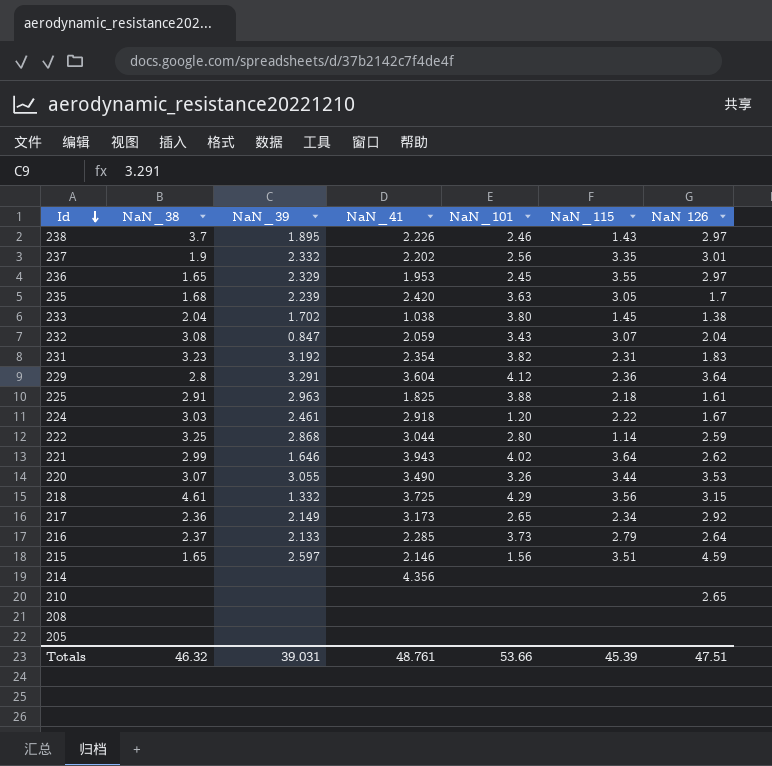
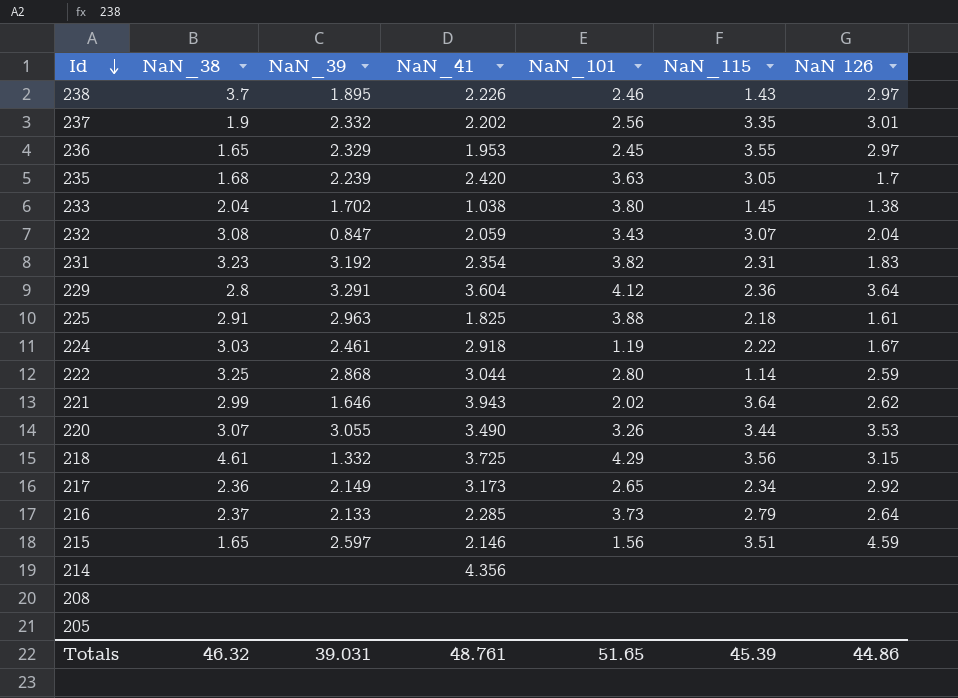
row 210: none | none | none | none | none | 2.65 -> none
224 | NaN_101: 1.20 -> 1.19
221 | NaN_101: 4.02 -> 2.02
Totals | NaN_101: 53.66 -> 51.65
Totals | NaN 126: 47.51 -> 44.86

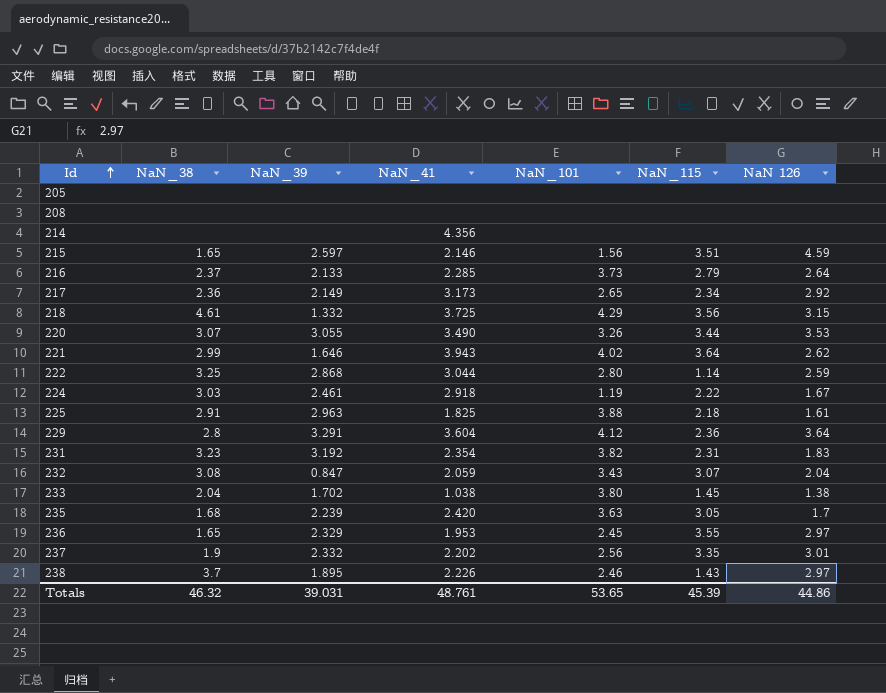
row order: Id descending -> Id ascending
221 | NaN_101: 2.02 -> 4.02
Totals | NaN_101: 51.65 -> 53.65

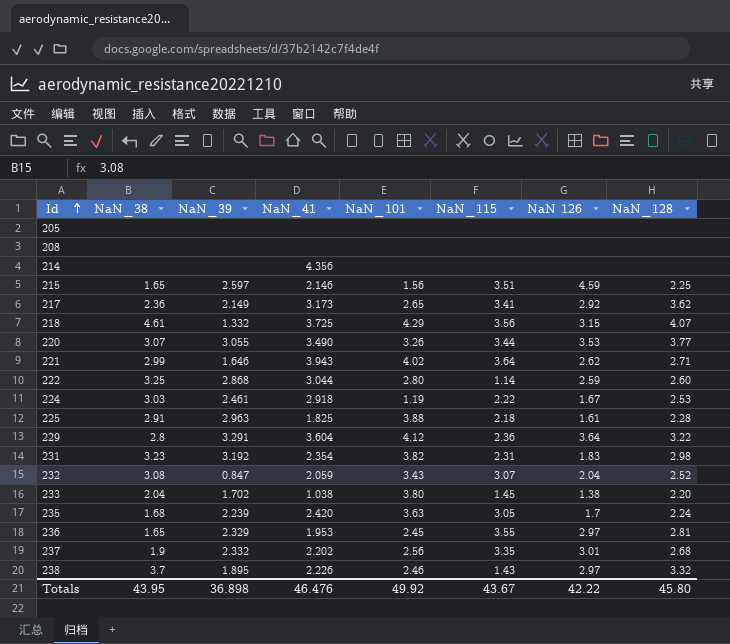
column NaN_128 | position: none -> 8
row 216: 2.37 | 2.133 | 2.285 | 3.73 | 2.79 | 2.64 -> none
217 | NaN_115: 2.34 -> 3.41
Totals | NaN_38: 46.32 -> 43.95
Totals | NaN_39: 39.031 -> 36.898
Totals | NaN_41: 48.761 -> 46.476
Totals | NaN_101: 53.65 -> 49.92
Totals | NaN_115: 45.39 -> 43.67
Totals | NaN 126: 44.86 -> 42.22

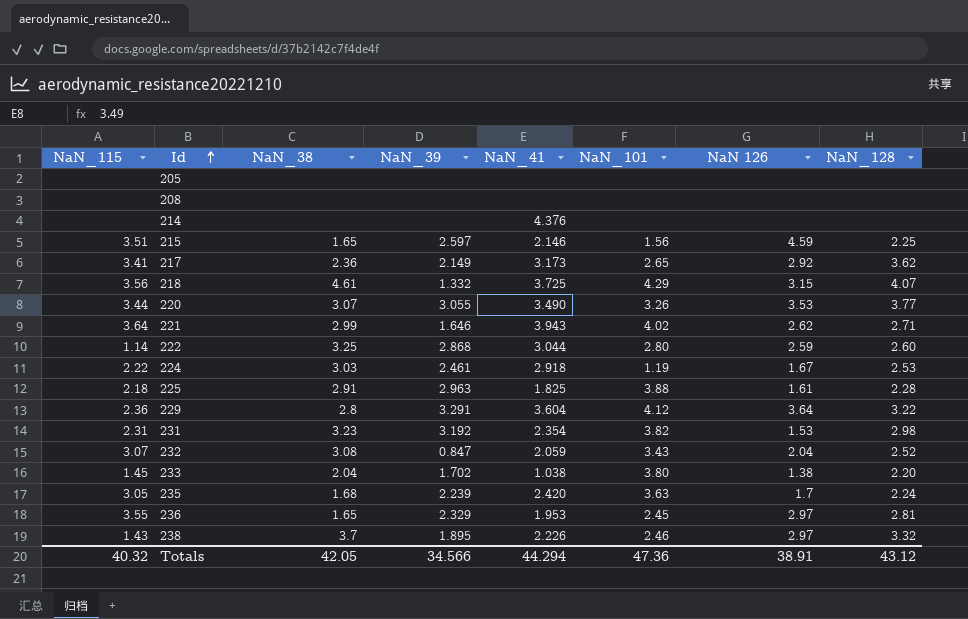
column NaN_115 | position: 6 -> 1
row 237: 1.9 | 2.332 | 2.202 | 2.56 | 3.35 | 3.01 | 2.68 -> none
214 | NaN_41: 4.356 -> 4.376
231 | NaN 126: 1.83 -> 1.53
Totals | NaN_115: 43.67 -> 40.32
Totals | NaN_38: 43.95 -> 42.05
Totals | NaN_39: 36.898 -> 34.566
Totals | NaN_41: 46.476 -> 44.294
Totals | NaN_101: 49.92 -> 47.36
Totals | NaN 126: 42.22 -> 38.91
Totals | NaN_128: 45.80 -> 43.12

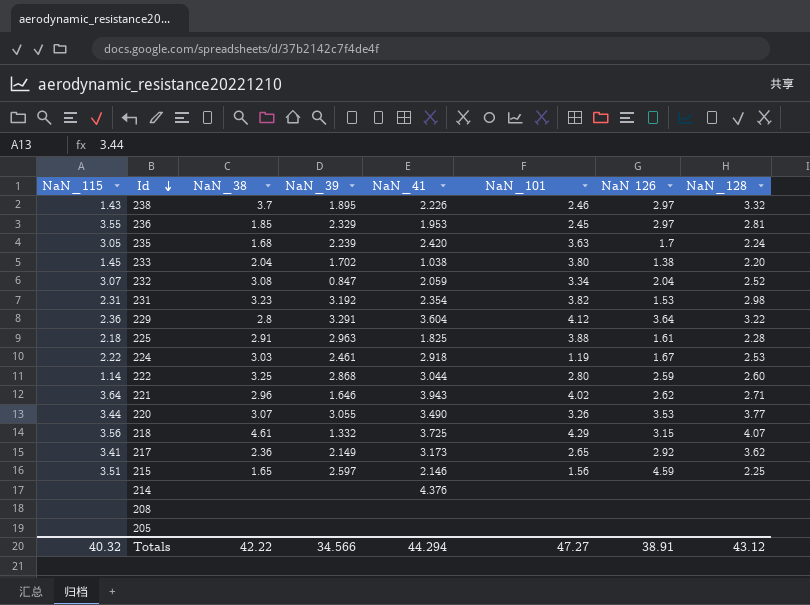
row order: Id ascending -> Id descending
236 | NaN_38: 1.65 -> 1.85
232 | NaN_101: 3.43 -> 3.34
221 | NaN_38: 2.99 -> 2.96
Totals | NaN_38: 42.05 -> 42.22
Totals | NaN_101: 47.36 -> 47.27

